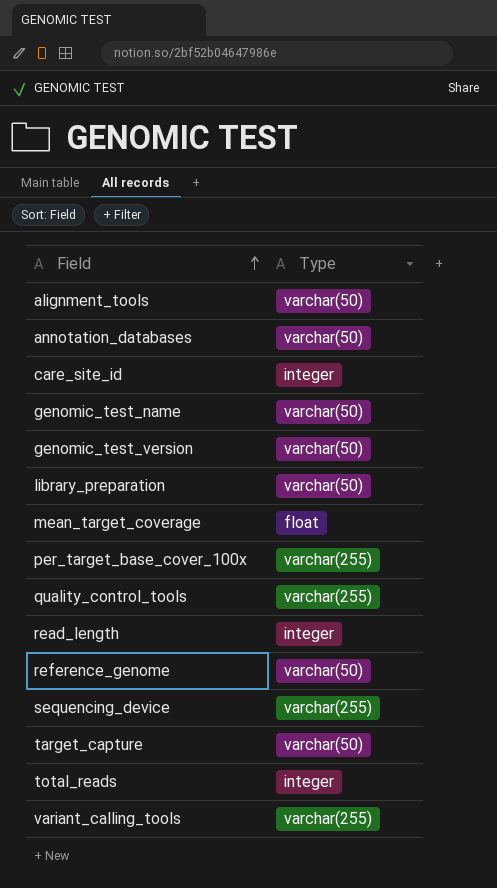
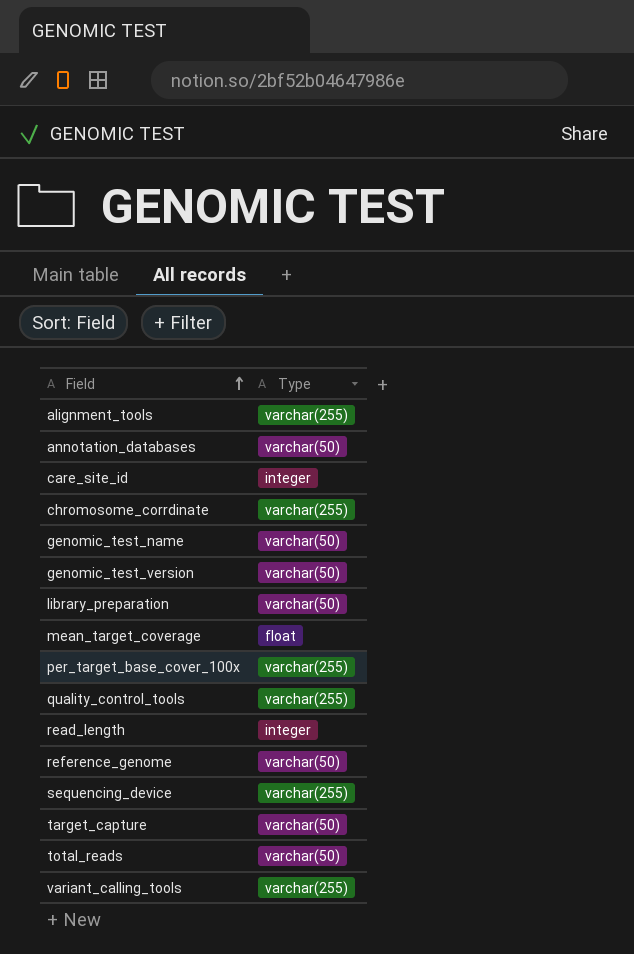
alignment_tools | Type: varchar(50) -> varchar(255)
row chromosome_corrdinate: none -> varchar(255)
total_reads | Type: integer -> varchar(50)

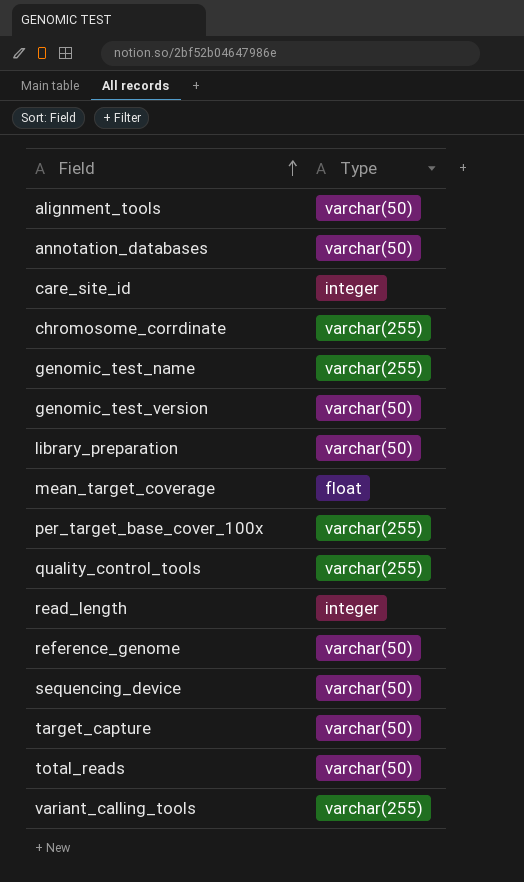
alignment_tools | Type: varchar(255) -> varchar(50)
genomic_test_name | Type: varchar(50) -> varchar(255)
sequencing_device | Type: varchar(255) -> varchar(50)

